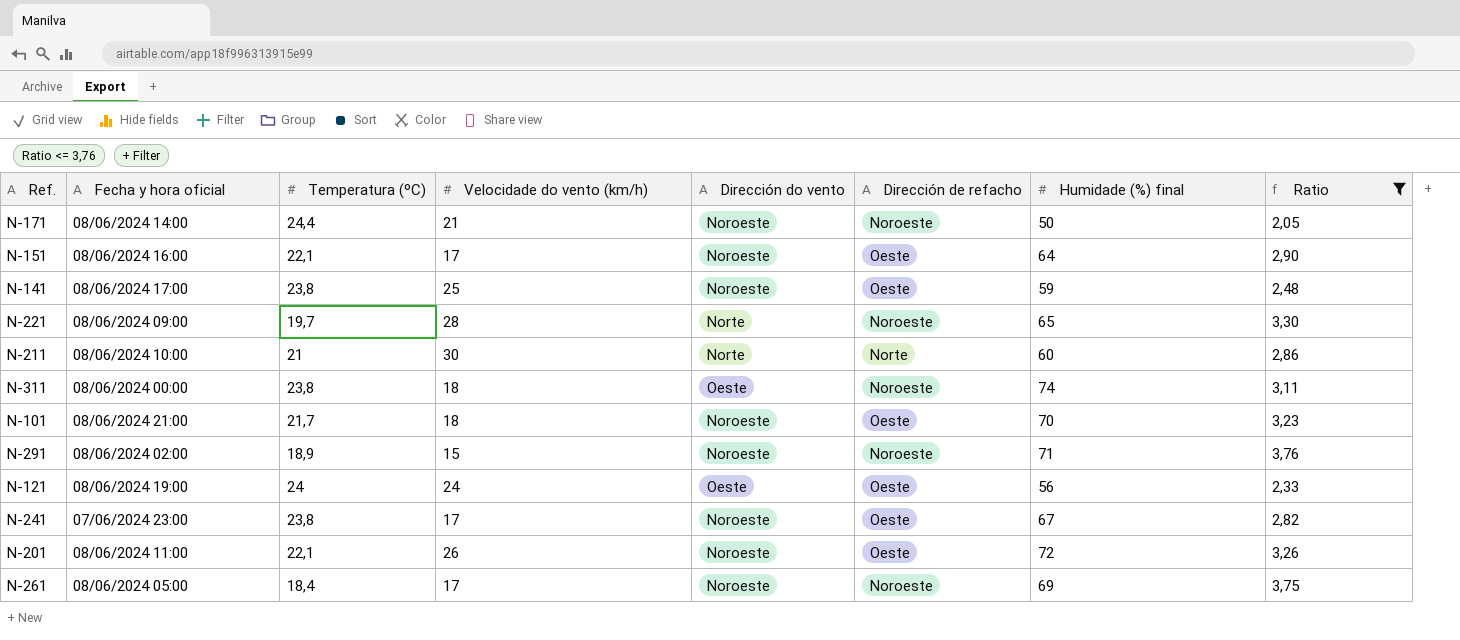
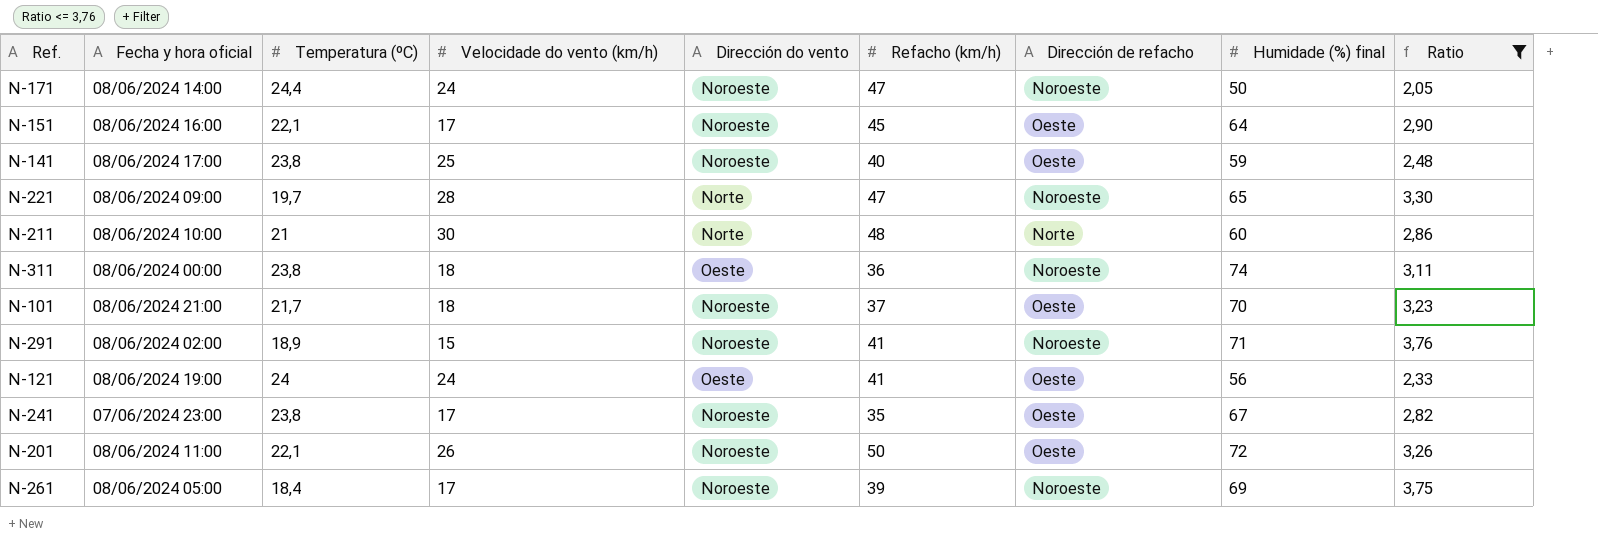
column Refacho (km/h) | position: none -> 6
N-171 | Velocidade do vento (km/h): 21 -> 24

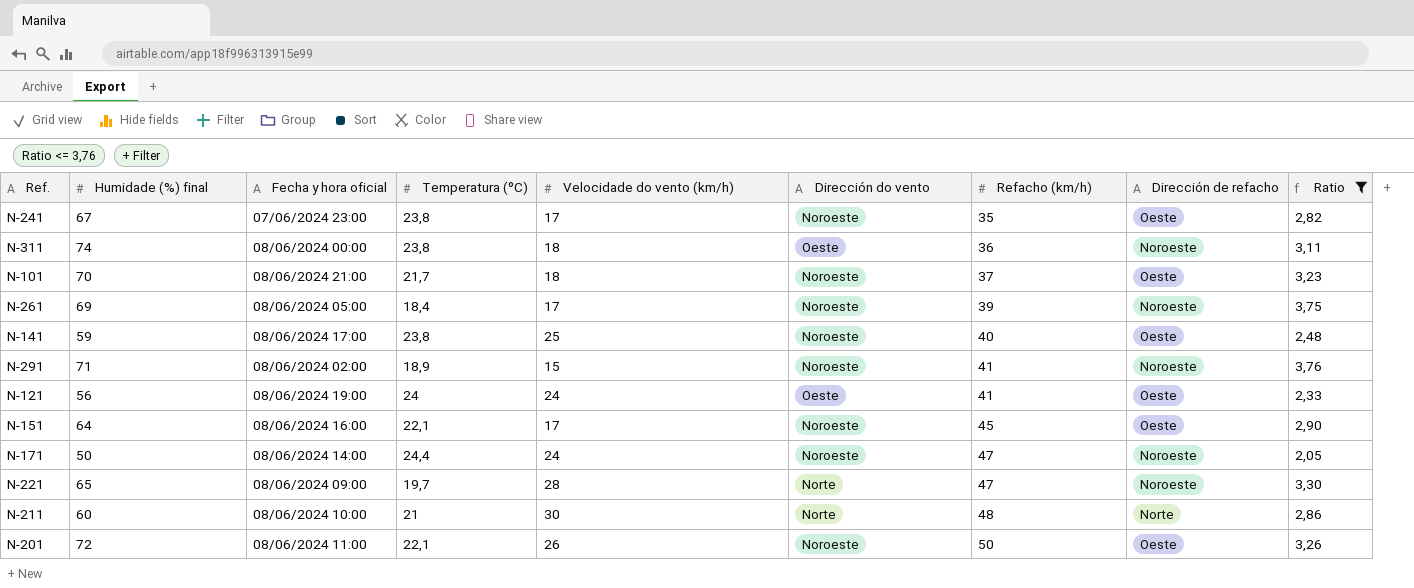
row order: none -> Refacho (km/h) ascending
column Humidade (%) final | position: 8 -> 2

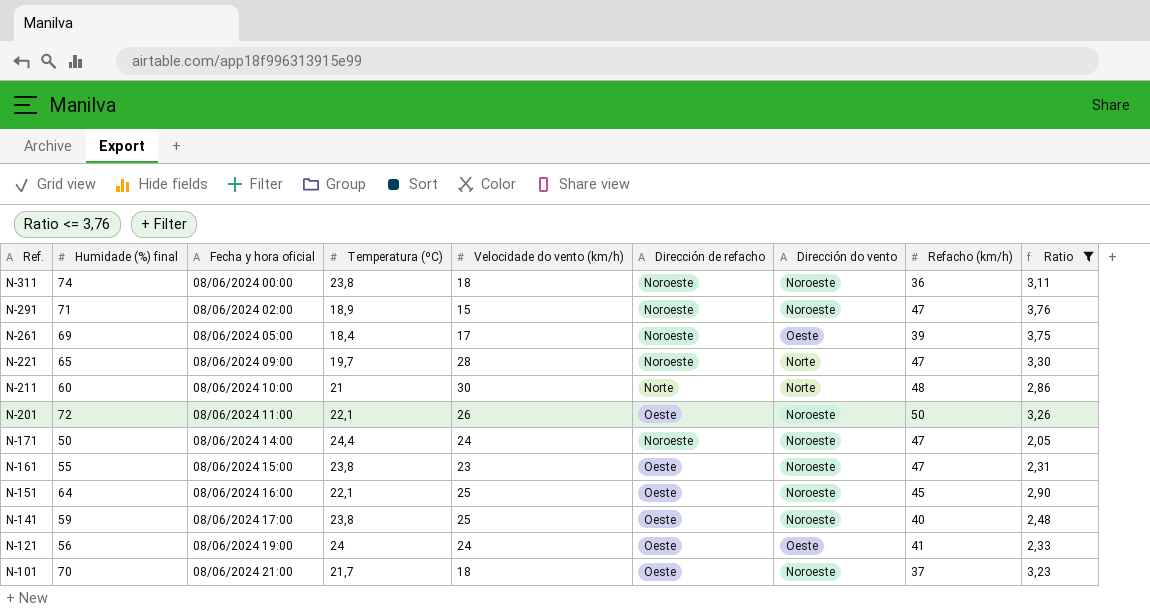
row order: Refacho (km/h) ascending -> Ref. descending
column Dirección de refacho | position: 8 -> 6
row N-241: 67 | 07/06/2024 23:00 | 23,8 | 17 | Noroeste | 35 | Oeste | 2,82 -> none
N-311 | Dirección do vento: Oeste -> Noroeste
N-291 | Refacho (km/h): 41 -> 47
N-261 | Dirección do vento: Noroeste -> Oeste
row N-161: none -> 55 | 08/06/2024 15:00 | 23,8 | 23 | Oeste | Noroeste | 47 | 2,31
N-151 | Velocidade do vento (km/h): 17 -> 25

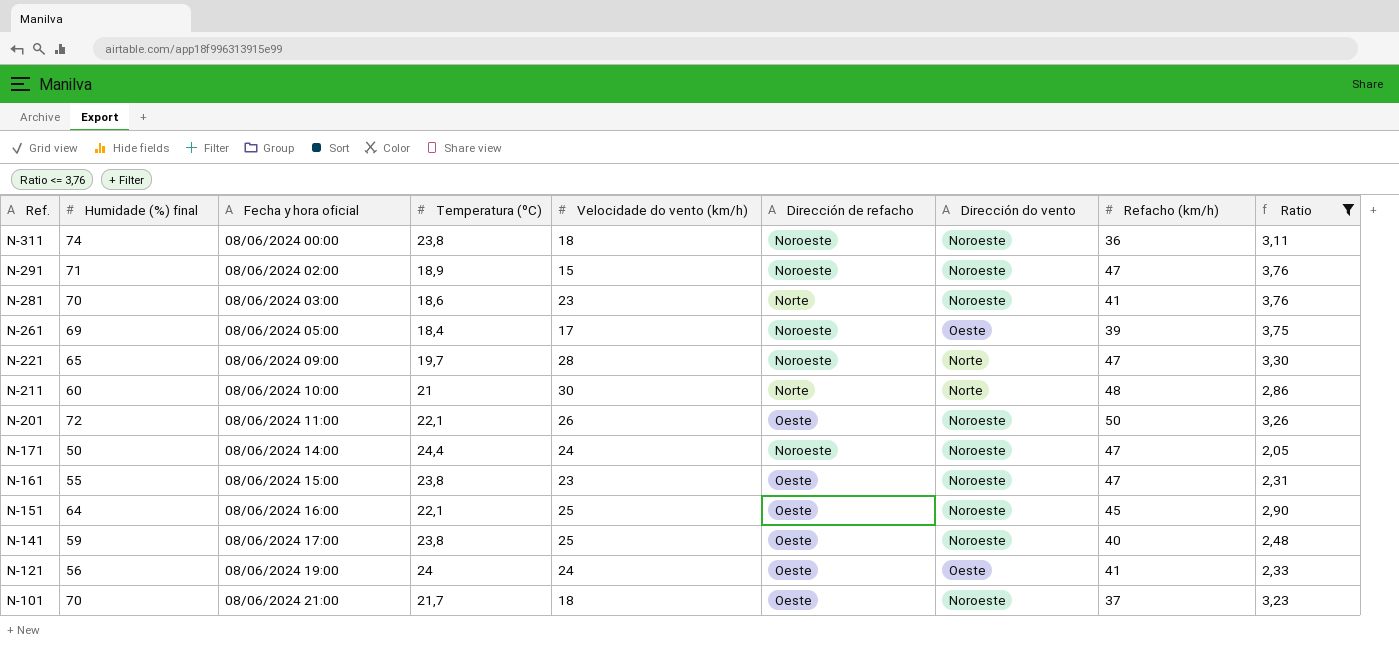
row N-281: none -> 70 | 08/06/2024 03:00 | 18,6 | 23 | Norte | Noroeste | 41 | 3,76

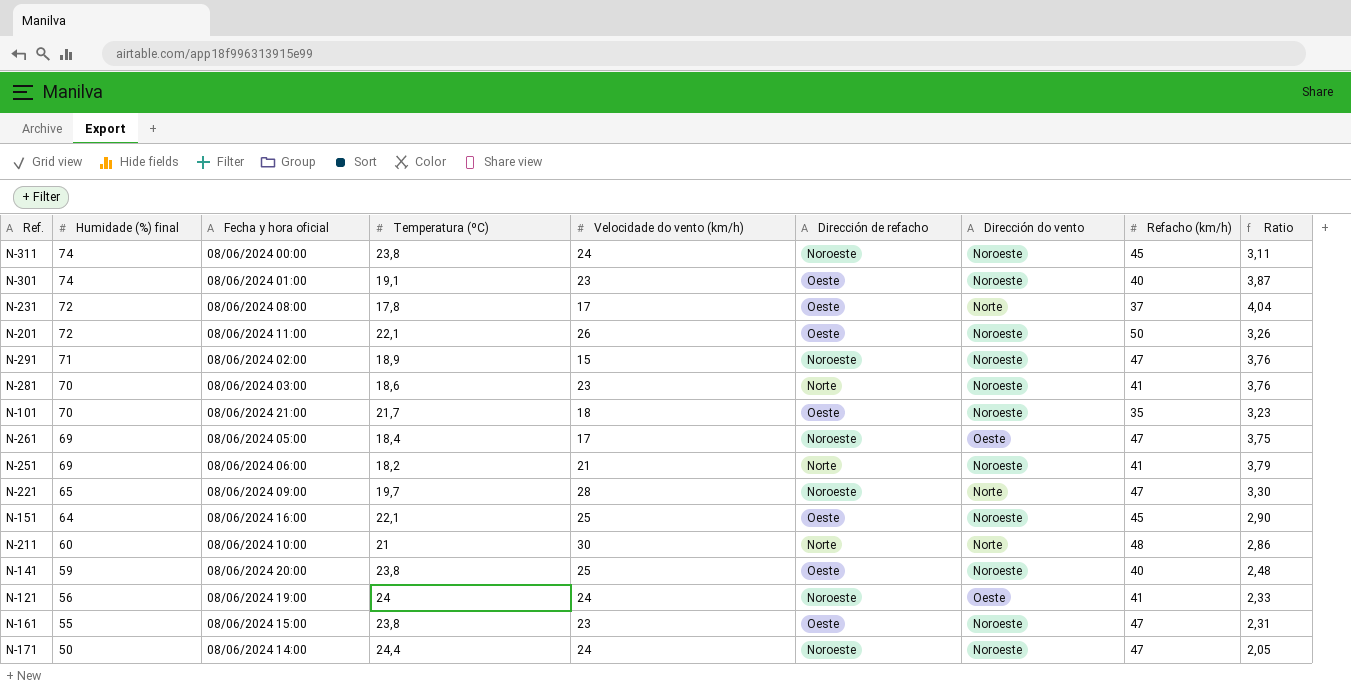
filter: Ratio <= 3,76 -> none
row order: Ref. descending -> Humidade (%) final descending
N-311 | Velocidade do vento (km/h): 18 -> 24
N-311 | Refacho (km/h): 36 -> 45
N-101 | Refacho (km/h): 37 -> 35
N-261 | Refacho (km/h): 39 -> 47
N-141 | Fecha y hora oficial: 08/06/2024 17:00 -> 08/06/2024 20:00
N-121 | Dirección de refacho: Oeste -> Noroeste

